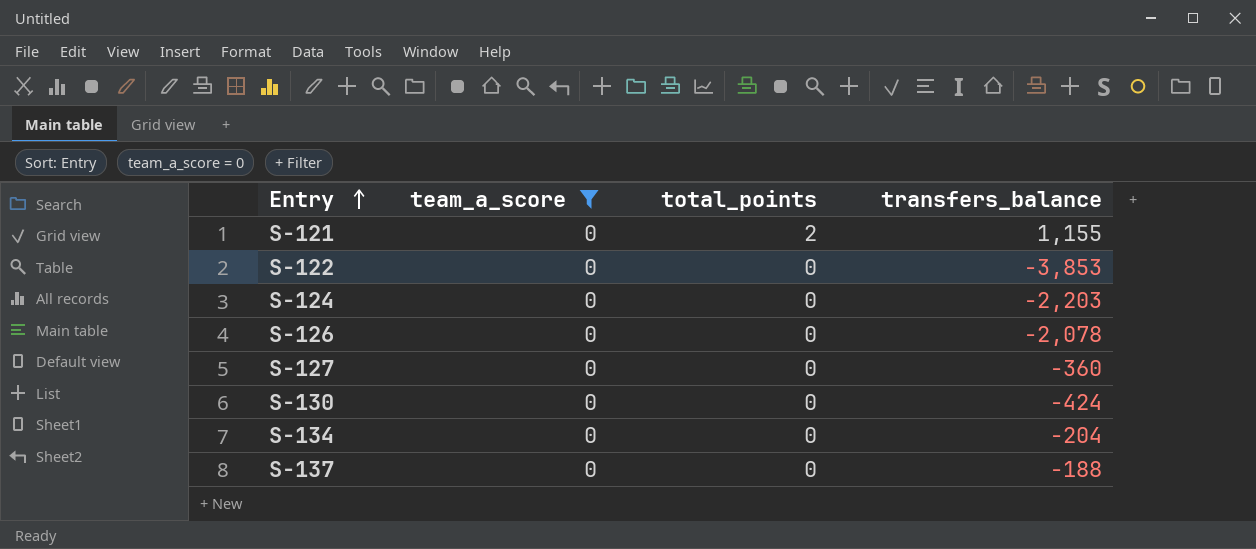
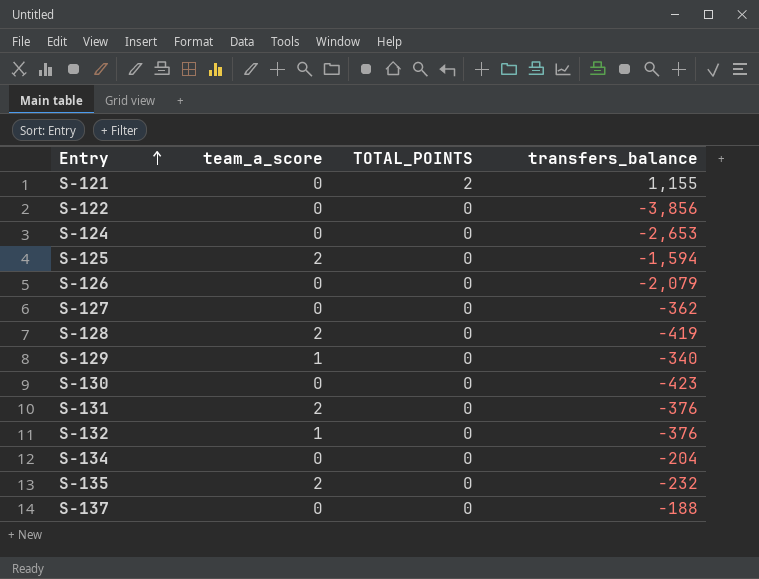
filter: team_a_score = 0 -> none
column name: total_points -> TOTAL_POINTS
S-122 | transfers_balance: -3,853 -> -3,856
S-124 | transfers_balance: -2,203 -> -2,653
S-126 | transfers_balance: -2,078 -> -2,079
S-127 | transfers_balance: -360 -> -362
S-130 | transfers_balance: -424 -> -423

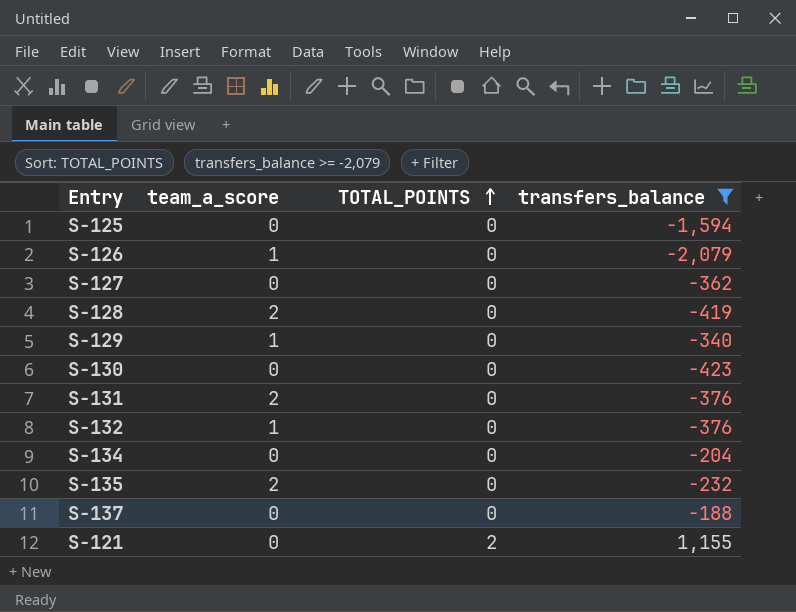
filter: none -> transfers_balance >= -2,079
row order: Entry ascending -> TOTAL_POINTS ascending
S-125 | team_a_score: 2 -> 0
S-126 | team_a_score: 0 -> 1

